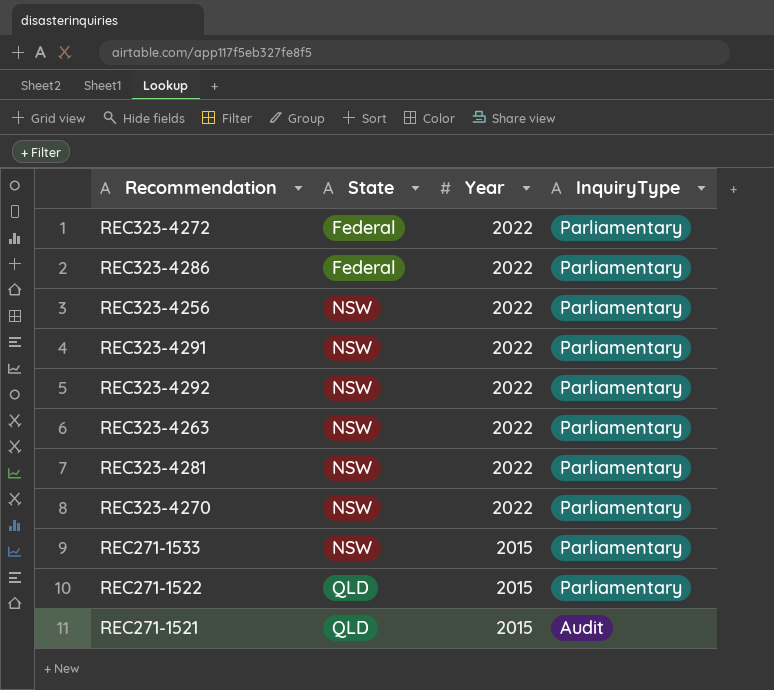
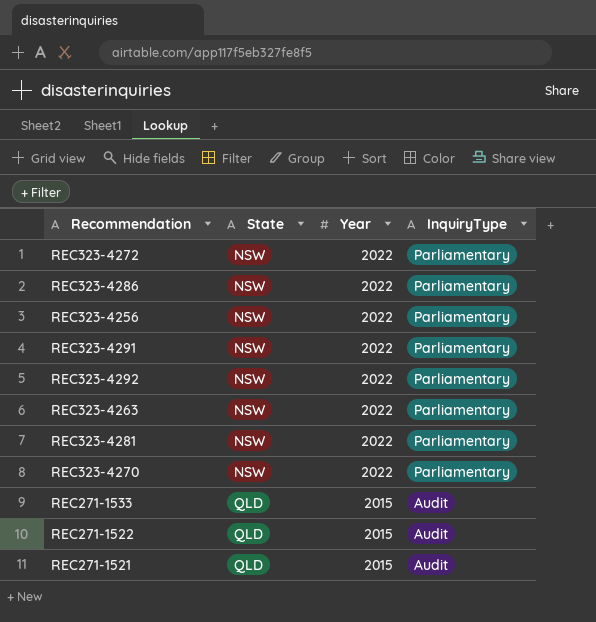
REC323-4272 | State: Federal -> NSW
REC323-4286 | State: Federal -> NSW
REC271-1533 | State: NSW -> QLD
REC271-1533 | InquiryType: Parliamentary -> Audit
REC271-1522 | InquiryType: Parliamentary -> Audit

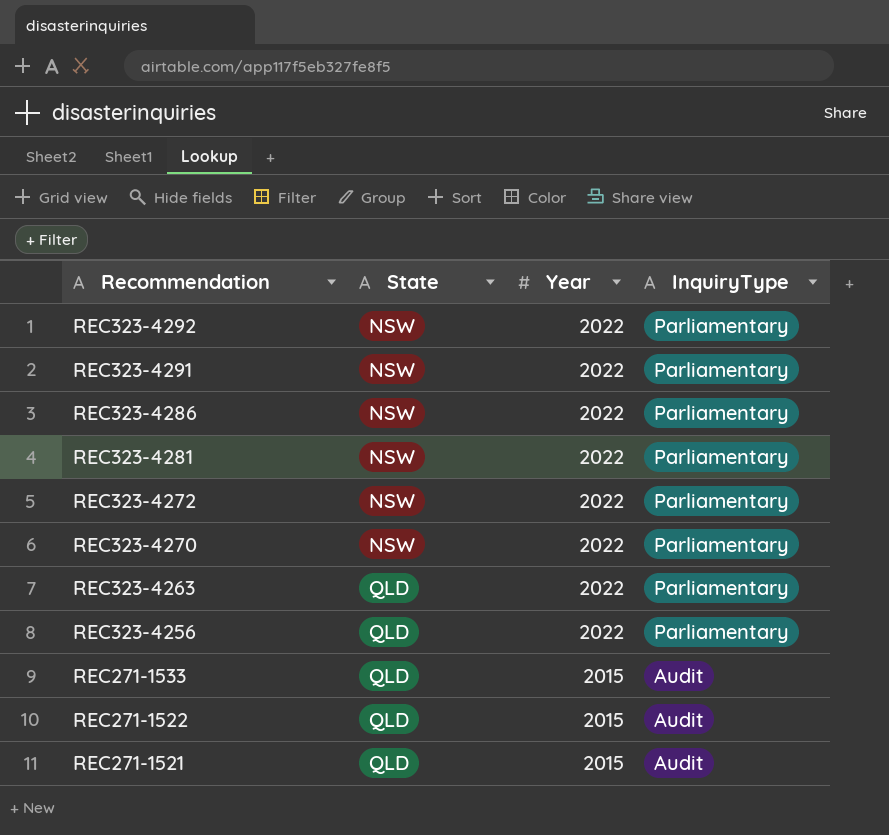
row order: State ascending -> Recommendation descending
REC323-4263 | State: NSW -> QLD
REC323-4256 | State: NSW -> QLD

